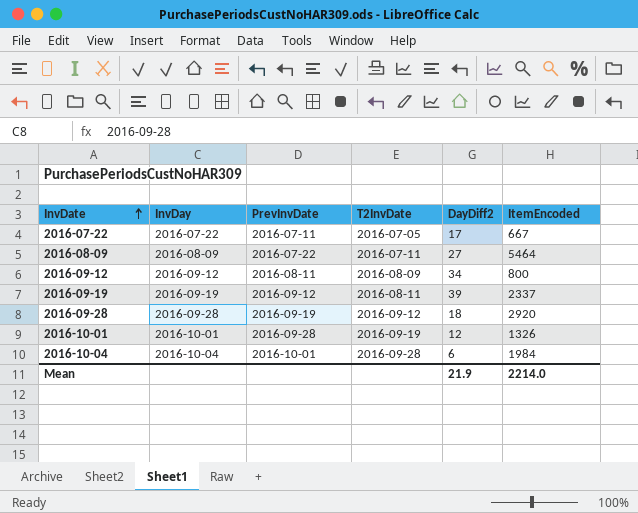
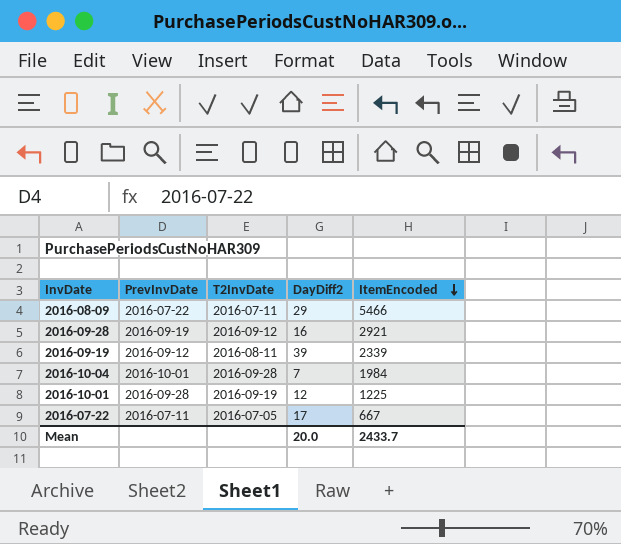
row order: InvDate ascending -> ItemEncoded descending
column InvDay | position: 2 -> none
row 2016-09-12: 2016-09-12 | 2016-08-11 | 2016-08-09 | 34 | 800 -> none
2016-08-09 | DayDiff2: 27 -> 29
2016-08-09 | ItemEncoded: 5464 -> 5466
2016-09-28 | DayDiff2: 18 -> 16
2016-09-28 | ItemEncoded: 2920 -> 2921
2016-09-19 | ItemEncoded: 2337 -> 2339
2016-10-04 | DayDiff2: 6 -> 7
2016-10-01 | ItemEncoded: 1326 -> 1225
Mean | DayDiff2: 21.9 -> 20.0
Mean | ItemEncoded: 2214.0 -> 2433.7

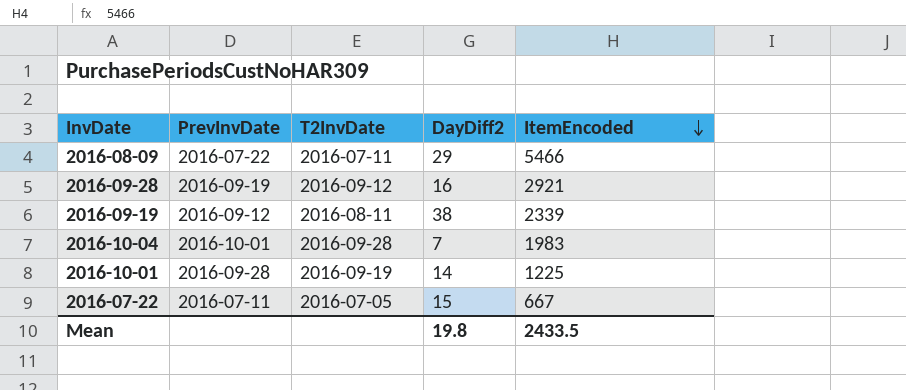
2016-09-19 | DayDiff2: 39 -> 38
2016-10-04 | ItemEncoded: 1984 -> 1983
2016-10-01 | DayDiff2: 12 -> 14
2016-07-22 | DayDiff2: 17 -> 15
Mean | DayDiff2: 20.0 -> 19.8
Mean | ItemEncoded: 2433.7 -> 2433.5

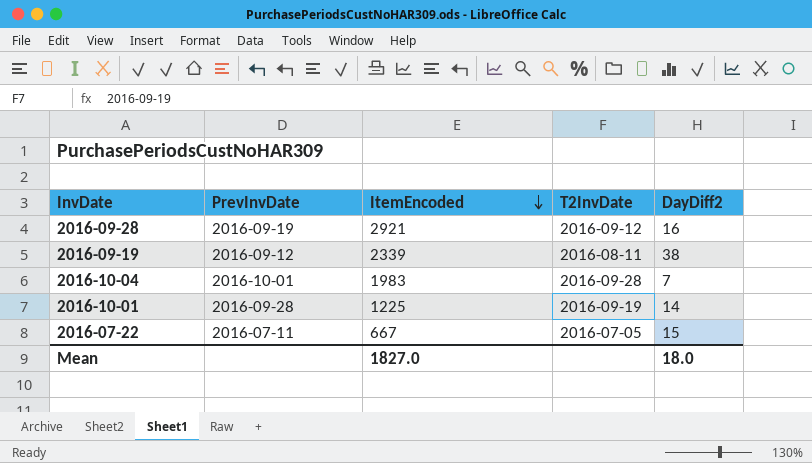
column ItemEncoded | position: 5 -> 3
row 2016-08-09: 2016-07-22 | 2016-07-11 | 29 | 5466 -> none
Mean | ItemEncoded: 2433.5 -> 1827.0
Mean | DayDiff2: 19.8 -> 18.0

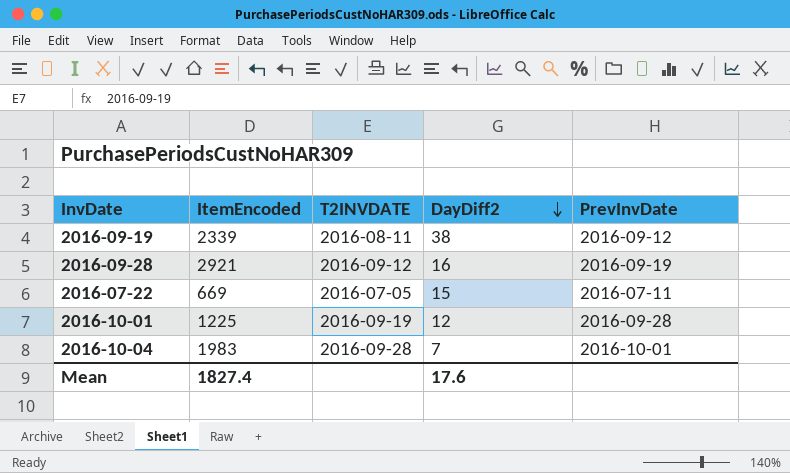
row order: ItemEncoded descending -> DayDiff2 descending
column name: T2InvDate -> T2INVDATE
column PrevInvDate | position: 2 -> 5
2016-07-22 | ItemEncoded: 667 -> 669
2016-10-01 | DayDiff2: 14 -> 12
Mean | ItemEncoded: 1827.0 -> 1827.4
Mean | DayDiff2: 18.0 -> 17.6

